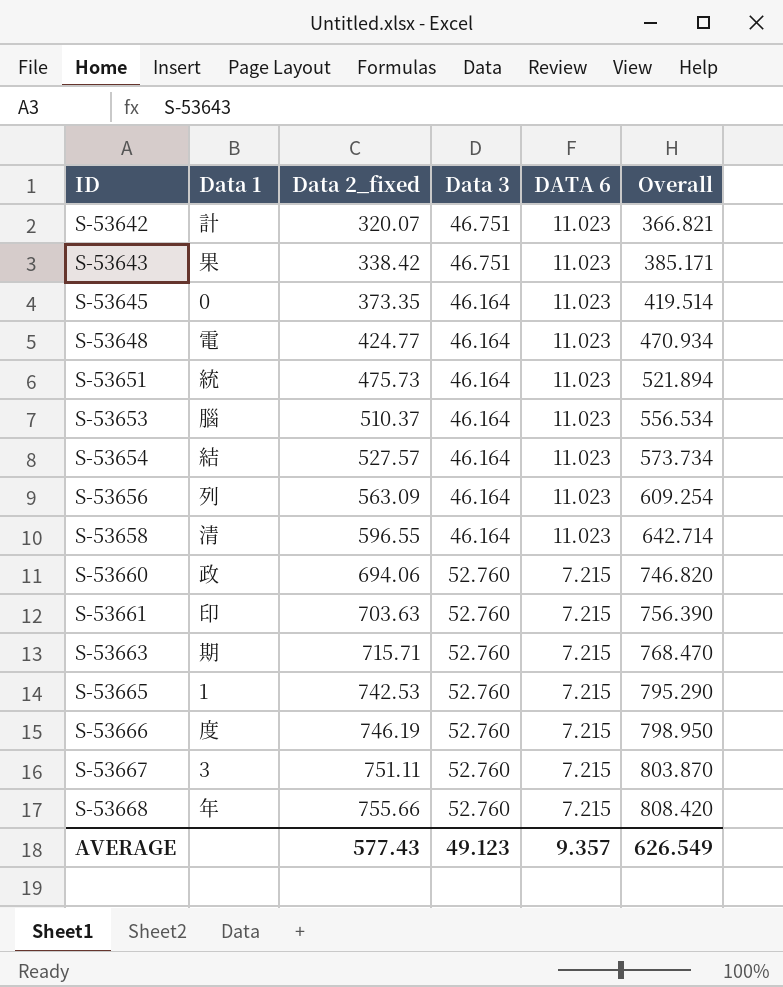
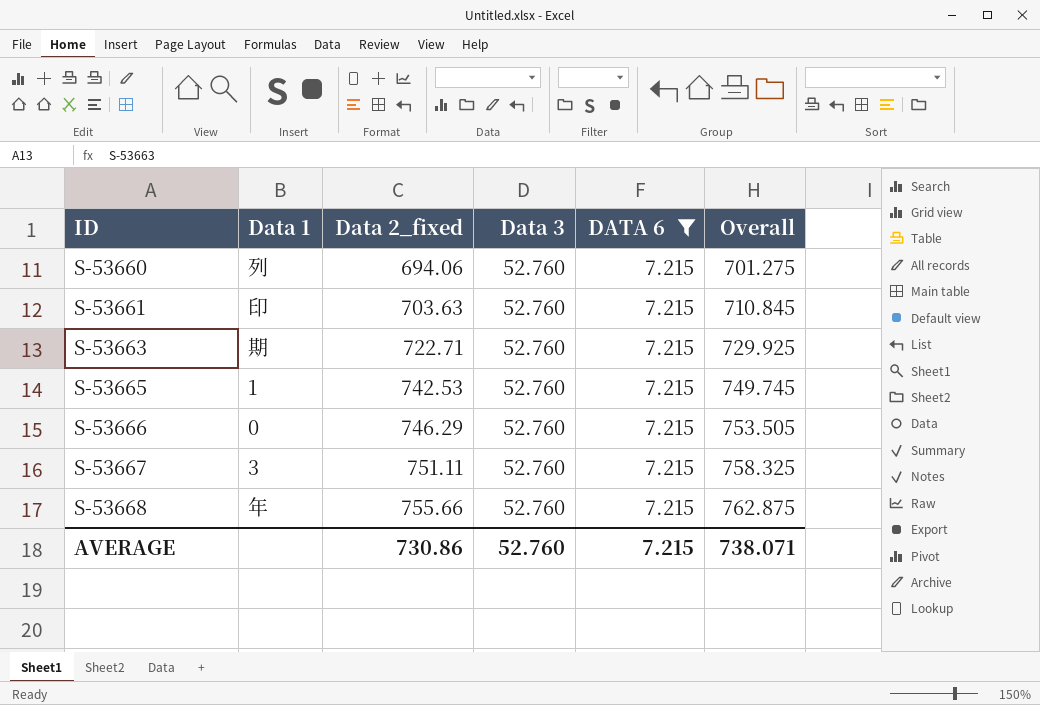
filter: none -> DATA 6 = 7.215
column Overall | formula: [Data 2_fixed] + [Data 3] -> [Data 2_fixed] + [DATA 6]
S-53660 | Data 1: 政 -> 列
S-53663 | Data 2_fixed: 715.71 -> 722.71
S-53666 | Data 1: 度 -> 0
S-53666 | Data 2_fixed: 746.19 -> 746.29
AVERAGE | Data 2_fixed: 577.43 -> 730.86
AVERAGE | Data 3: 49.123 -> 52.760
AVERAGE | DATA 6: 9.357 -> 7.215
AVERAGE | Overall: 626.549 -> 738.071

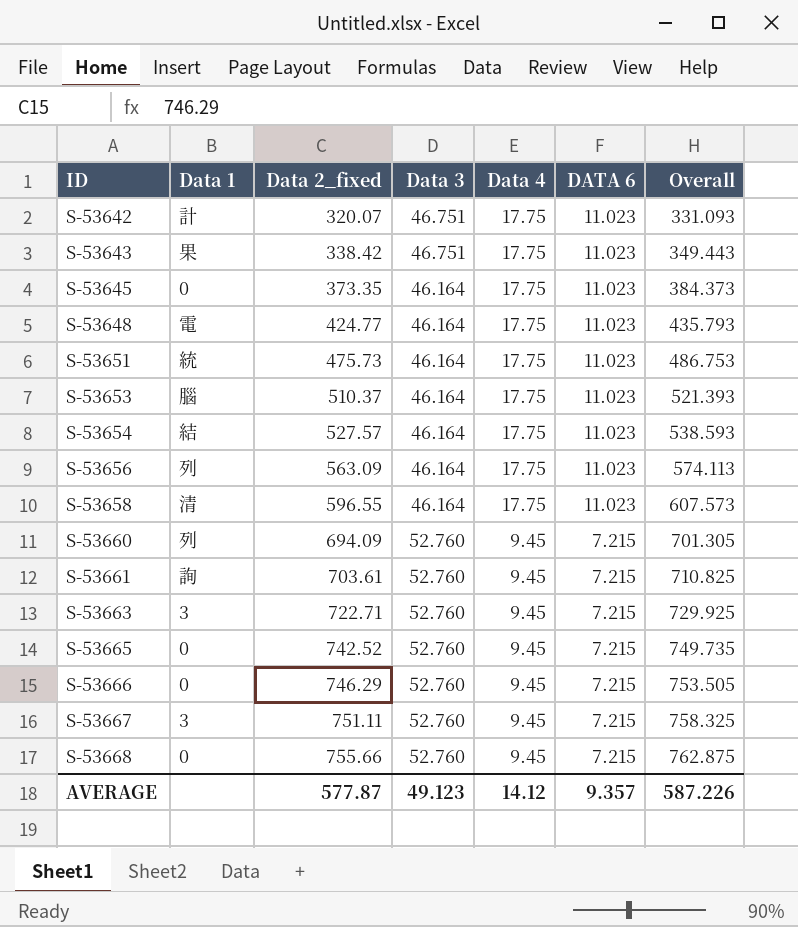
filter: DATA 6 = 7.215 -> none
column Data 4 | position: none -> 5
S-53660 | Data 2_fixed: 694.06 -> 694.09
S-53660 | Overall: 701.275 -> 701.305
S-53661 | Data 1: 印 -> 詢
S-53661 | Data 2_fixed: 703.63 -> 703.61
S-53661 | Overall: 710.845 -> 710.825
S-53663 | Data 1: 期 -> 3
S-53665 | Data 1: 1 -> 0
S-53665 | Data 2_fixed: 742.53 -> 742.52
S-53665 | Overall: 749.745 -> 749.735
S-53668 | Data 1: 年 -> 0
AVERAGE | Data 2_fixed: 730.86 -> 577.87
AVERAGE | Data 3: 52.760 -> 49.123
AVERAGE | DATA 6: 7.215 -> 9.357
AVERAGE | Overall: 738.071 -> 587.226

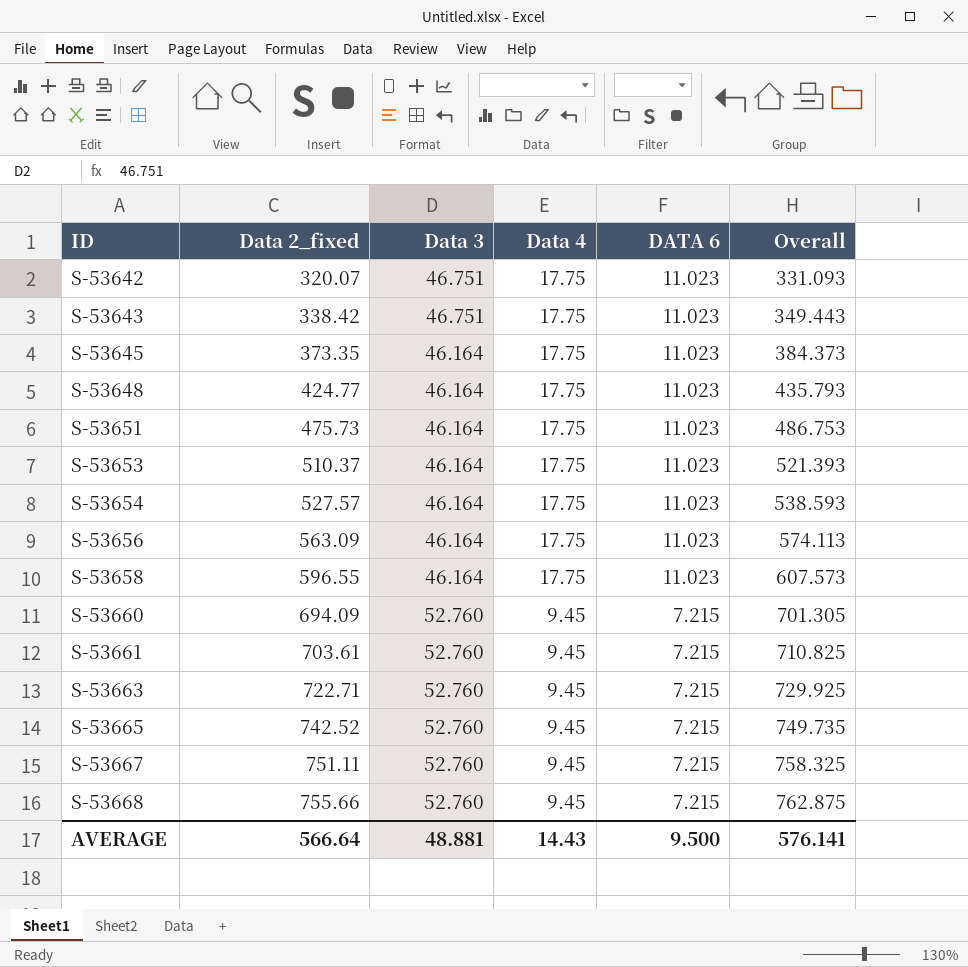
column Data 1 | position: 2 -> none
row S-53666: 0 | 746.29 | 52.760 | 9.45 | 7.215 | 753.505 -> none
AVERAGE | Data 2_fixed: 577.87 -> 566.64
AVERAGE | Data 3: 49.123 -> 48.881
AVERAGE | Data 4: 14.12 -> 14.43
AVERAGE | DATA 6: 9.357 -> 9.500
AVERAGE | Overall: 587.226 -> 576.141

